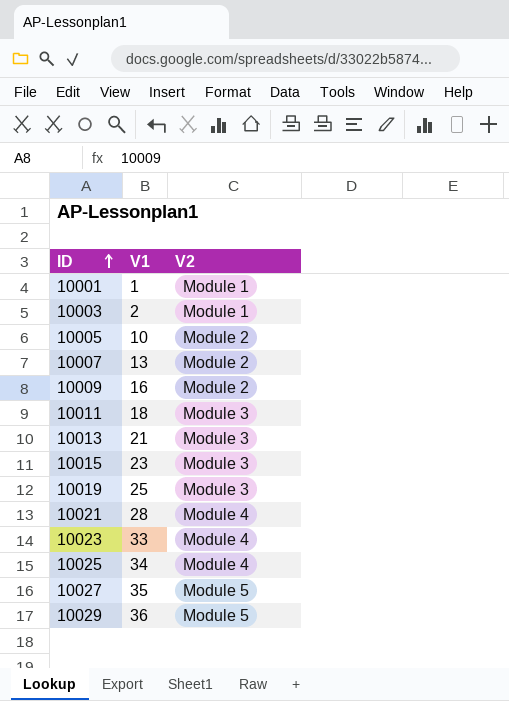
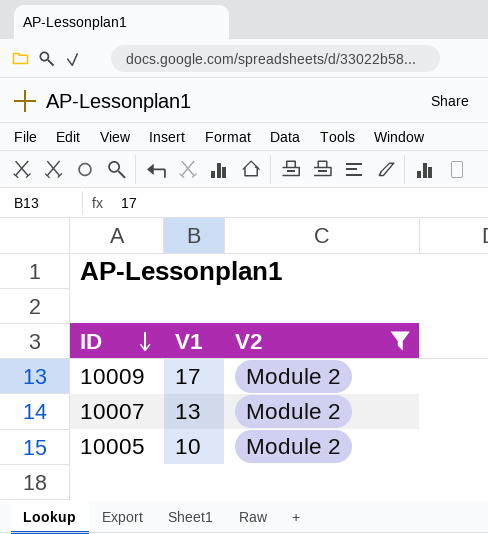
filter: none -> V2 = Module 2
row order: ID ascending -> ID descending
10009 | V1: 16 -> 17

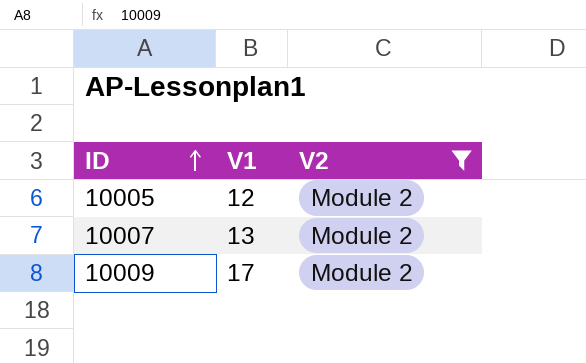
row order: ID descending -> ID ascending
10005 | V1: 10 -> 12

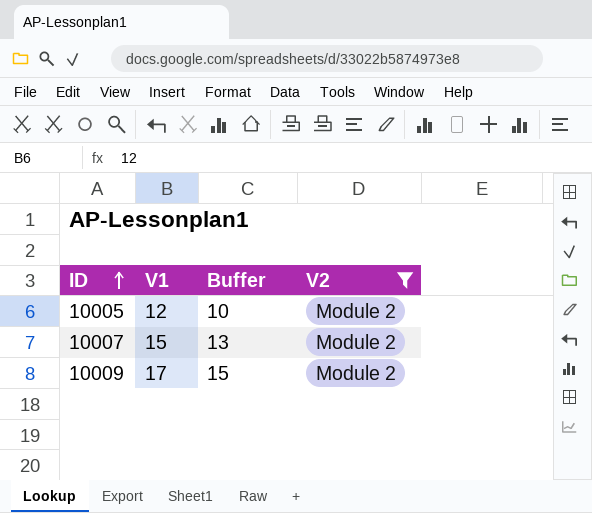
column Buffer | formula: none -> [V1] - 2
10007 | V1: 13 -> 15

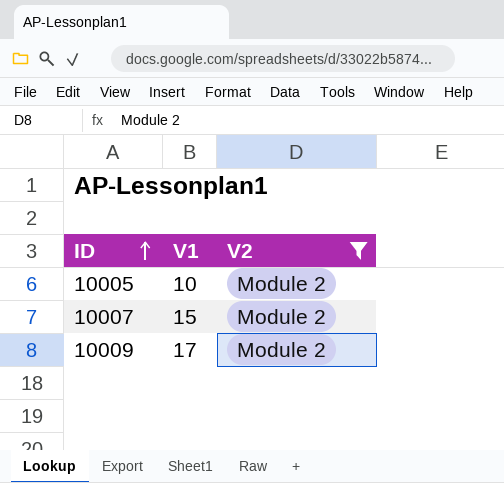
column Buffer | formula: [V1] - 2 -> none
10005 | V1: 12 -> 10

